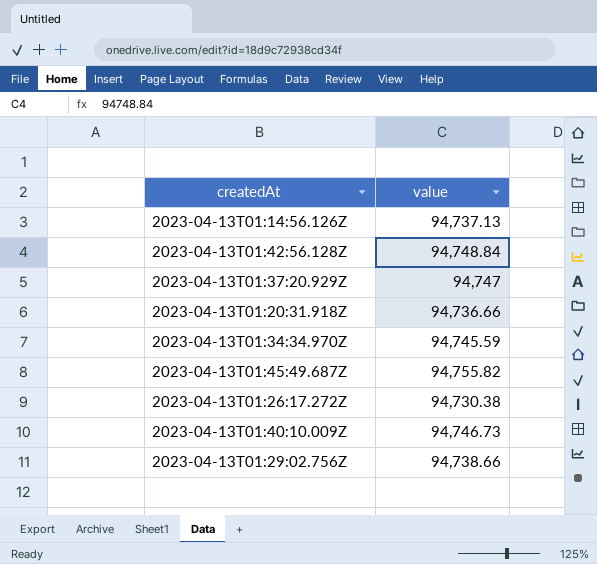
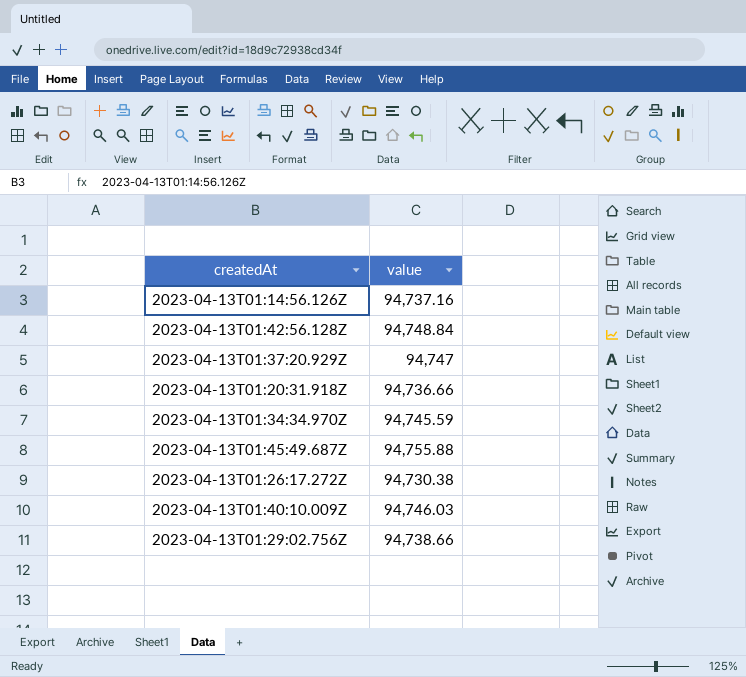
2023-04-13T01:14:56.126Z | value: 94,737.13 -> 94,737.16
2023-04-13T01:45:49.687Z | value: 94,755.82 -> 94,755.88
2023-04-13T01:40:10.009Z | value: 94,746.73 -> 94,746.03

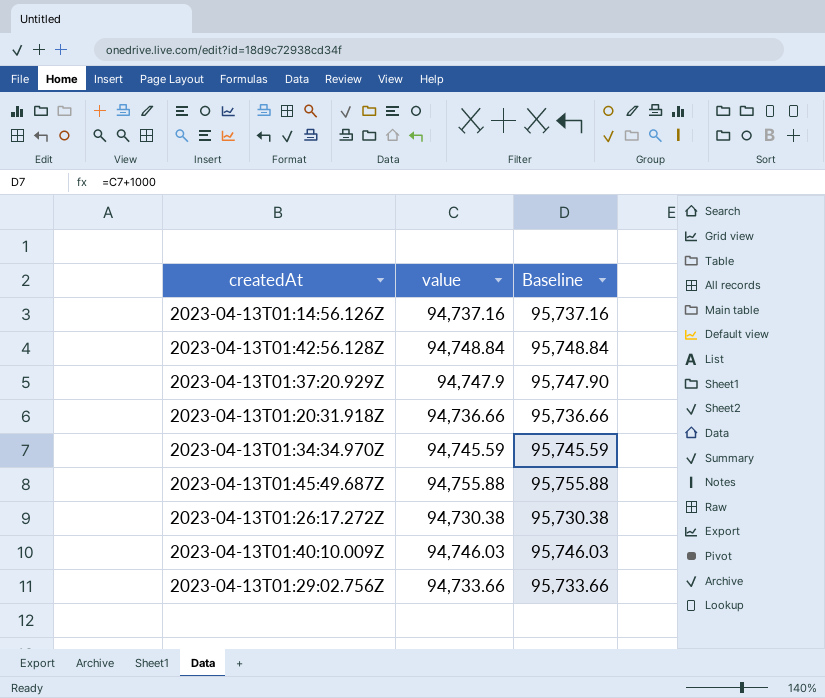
column Baseline | formula: none -> [value] + 1000
2023-04-13T01:37:20.929Z | value: 94,747 -> 94,747.9
2023-04-13T01:29:02.756Z | value: 94,738.66 -> 94,733.66

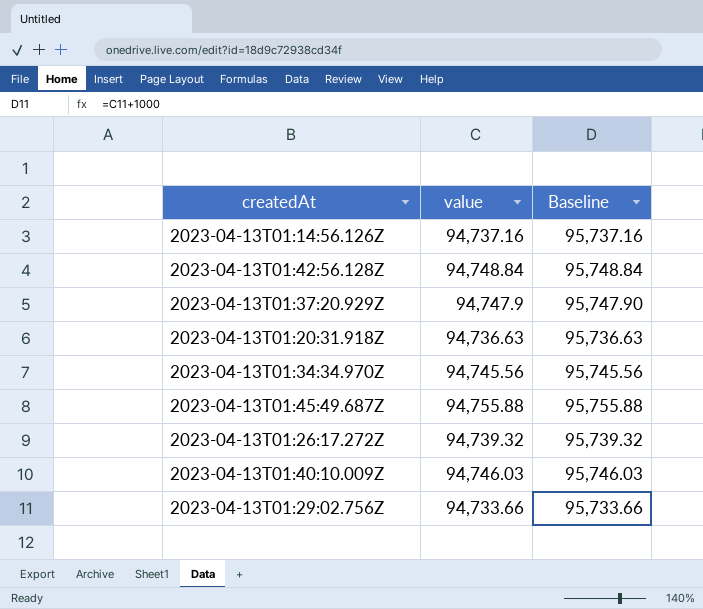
2023-04-13T01:20:31.918Z | value: 94,736.66 -> 94,736.63
2023-04-13T01:20:31.918Z | Baseline: 95,736.66 -> 95,736.63
2023-04-13T01:34:34.970Z | value: 94,745.59 -> 94,745.56
2023-04-13T01:34:34.970Z | Baseline: 95,745.59 -> 95,745.56
2023-04-13T01:26:17.272Z | value: 94,730.38 -> 94,739.32
2023-04-13T01:26:17.272Z | Baseline: 95,730.38 -> 95,739.32

